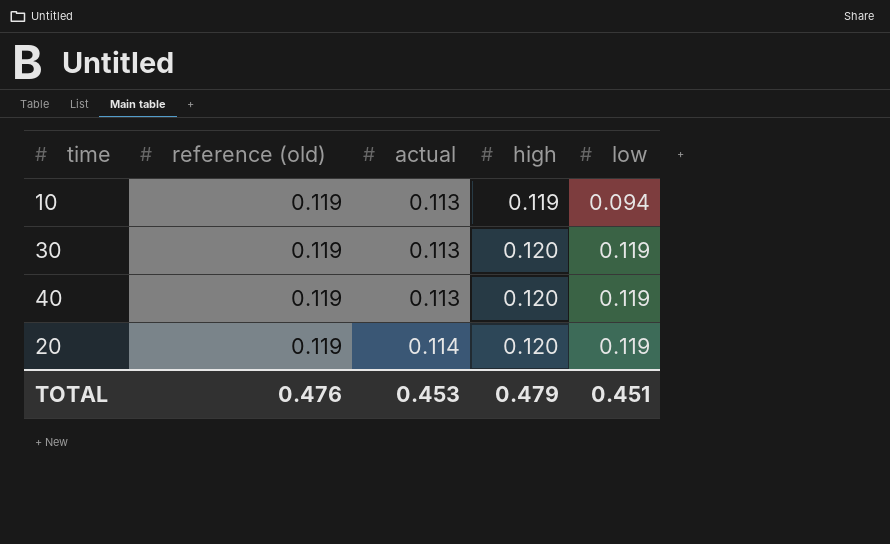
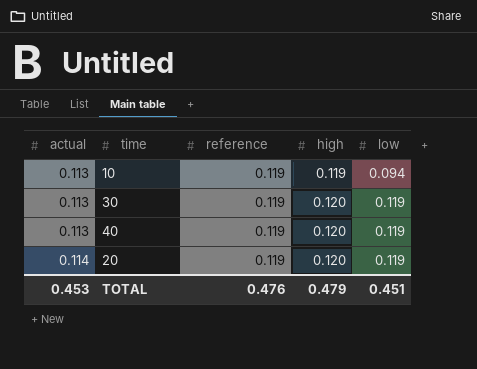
column actual | position: 3 -> 1
column name: reference (old) -> reference

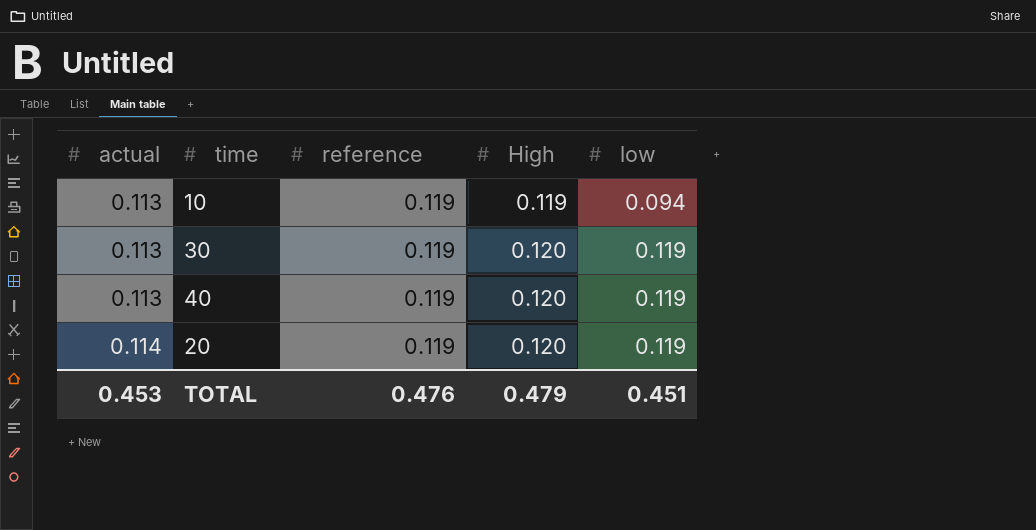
column name: high -> High

